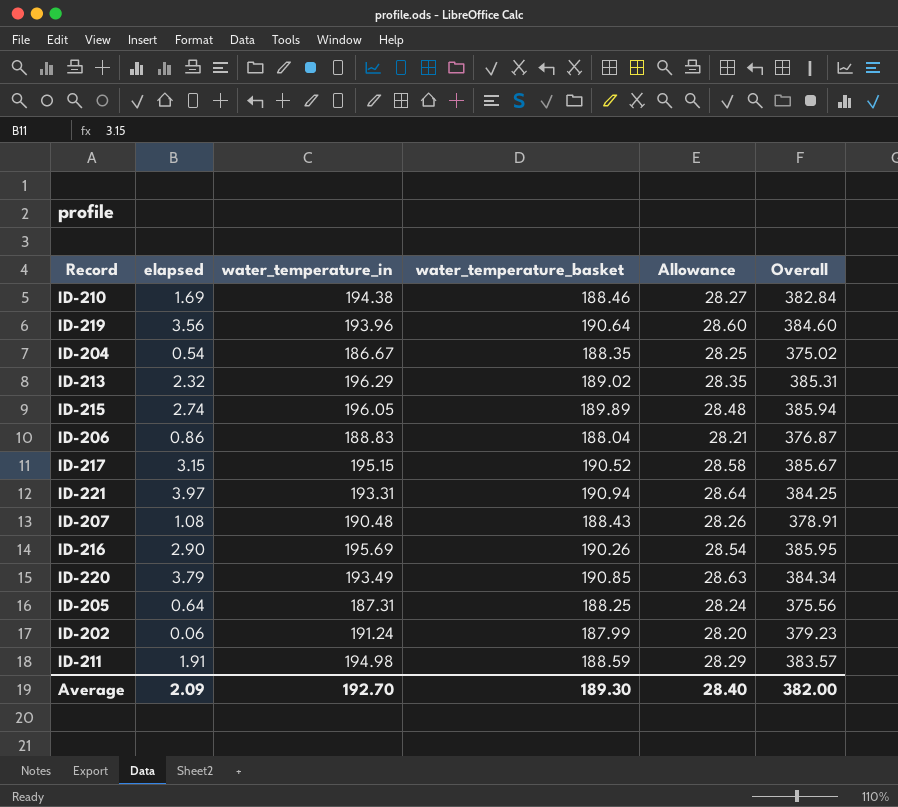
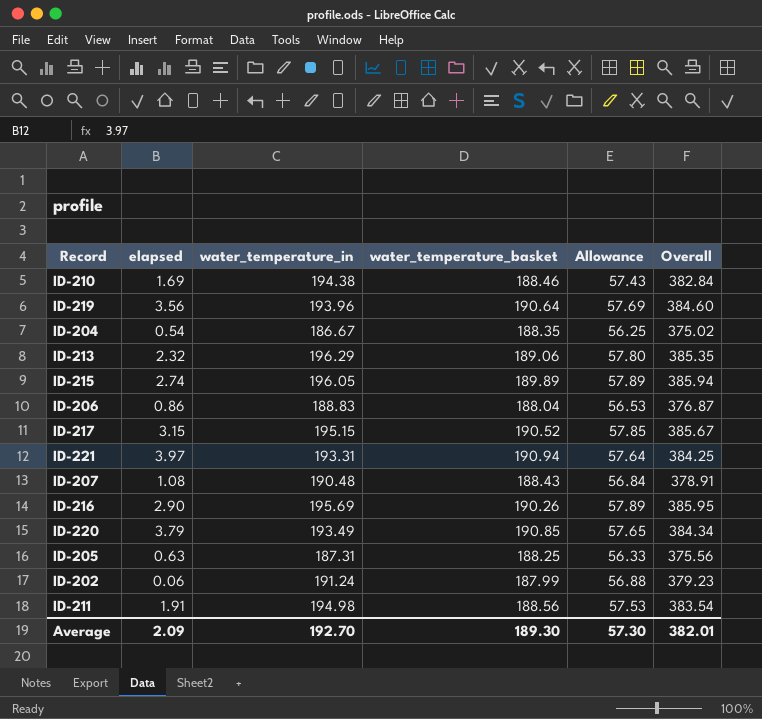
column Allowance | formula: [water_temperature_basket] * 0.15 -> [Overall] * 0.15
ID-213 | water_temperature_basket: 189.02 -> 189.06
ID-213 | Overall: 385.31 -> 385.35
ID-205 | elapsed: 0.64 -> 0.63
ID-211 | water_temperature_basket: 188.59 -> 188.56
ID-211 | Overall: 383.57 -> 383.54
Average | Allowance: 28.40 -> 57.30
Average | Overall: 382.00 -> 382.01

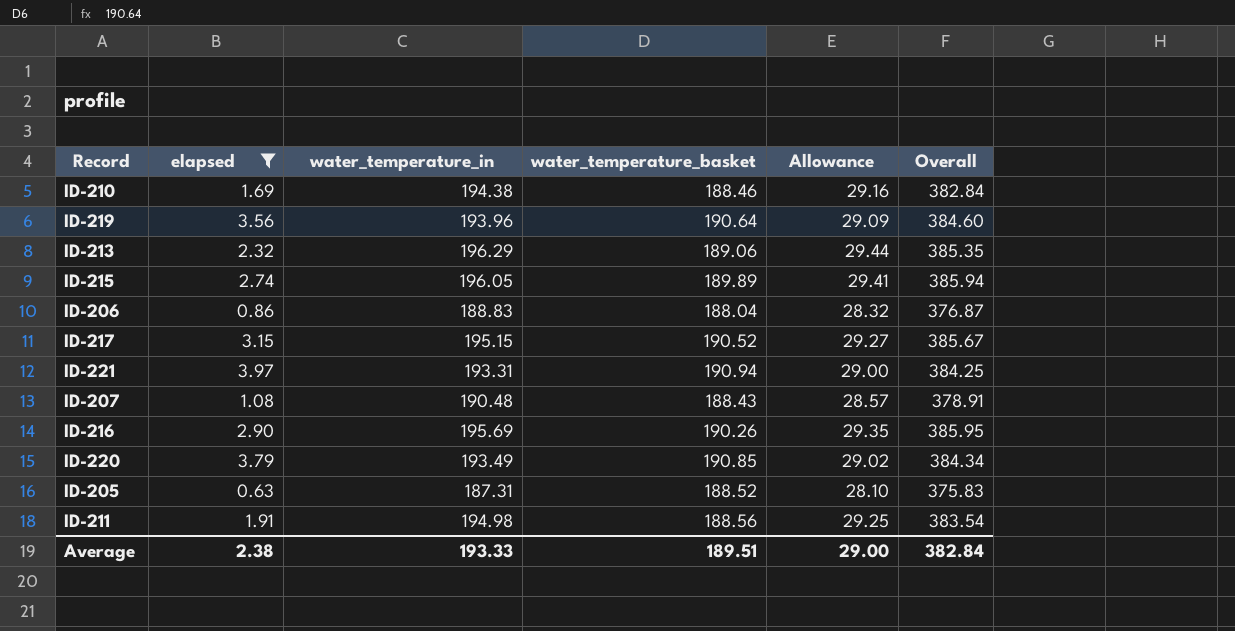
filter: none -> elapsed >= 0.63
column Allowance | formula: [Overall] * 0.15 -> [water_temperature_in] * 0.15
ID-205 | water_temperature_basket: 188.25 -> 188.52
ID-205 | Overall: 375.56 -> 375.83
Average | elapsed: 2.09 -> 2.38
Average | water_temperature_in: 192.70 -> 193.33
Average | water_temperature_basket: 189.30 -> 189.51
Average | Allowance: 57.30 -> 29.00
Average | Overall: 382.01 -> 382.84

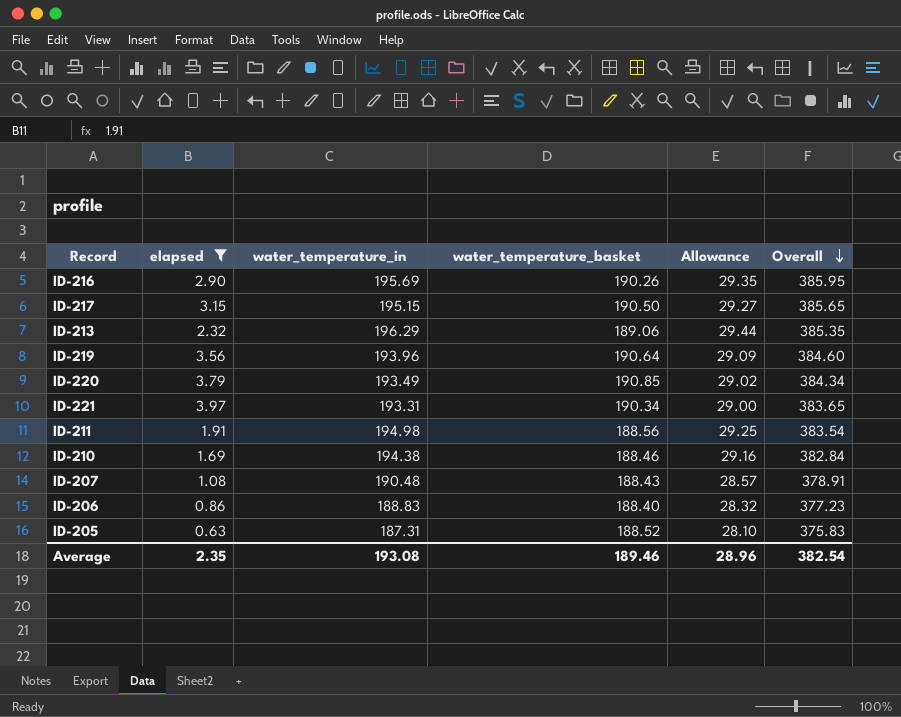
row order: none -> Overall descending
row ID-215: 2.74 | 196.05 | 189.89 | 29.41 | 385.94 -> none
ID-217 | water_temperature_basket: 190.52 -> 190.50
ID-217 | Overall: 385.67 -> 385.65
ID-221 | water_temperature_basket: 190.94 -> 190.34
ID-221 | Overall: 384.25 -> 383.65
ID-206 | water_temperature_basket: 188.04 -> 188.40
ID-206 | Overall: 376.87 -> 377.23
Average | elapsed: 2.38 -> 2.35
Average | water_temperature_in: 193.33 -> 193.08
Average | water_temperature_basket: 189.51 -> 189.46
Average | Allowance: 29.00 -> 28.96
Average | Overall: 382.84 -> 382.54

